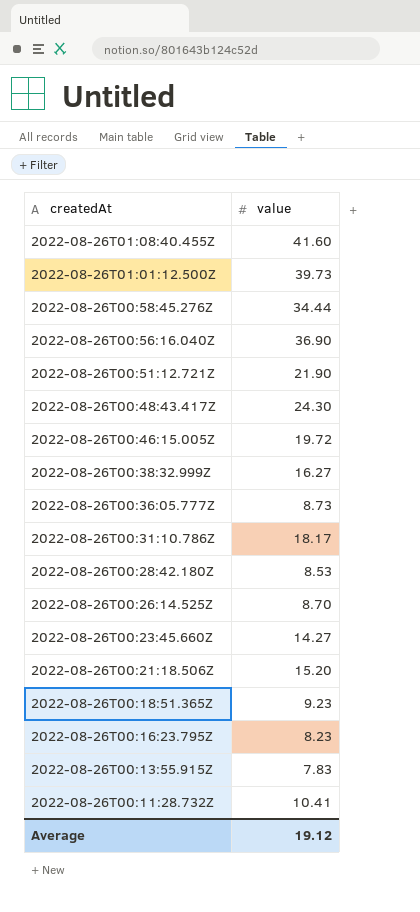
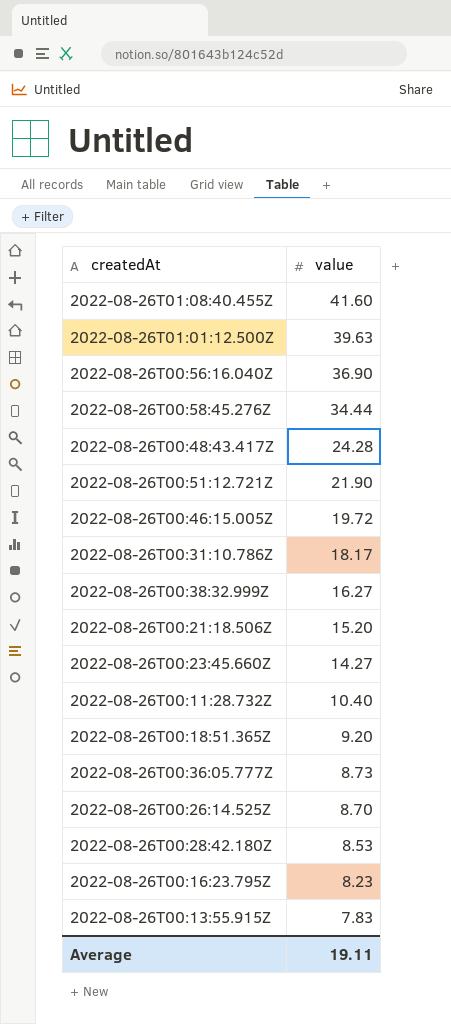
row order: createdAt descending -> value descending
2022-08-26T01:01:12.500Z | value: 39.73 -> 39.63
2022-08-26T00:48:43.417Z | value: 24.30 -> 24.28
2022-08-26T00:11:28.732Z | value: 10.41 -> 10.40
2022-08-26T00:18:51.365Z | value: 9.23 -> 9.20
Average | value: 19.12 -> 19.11

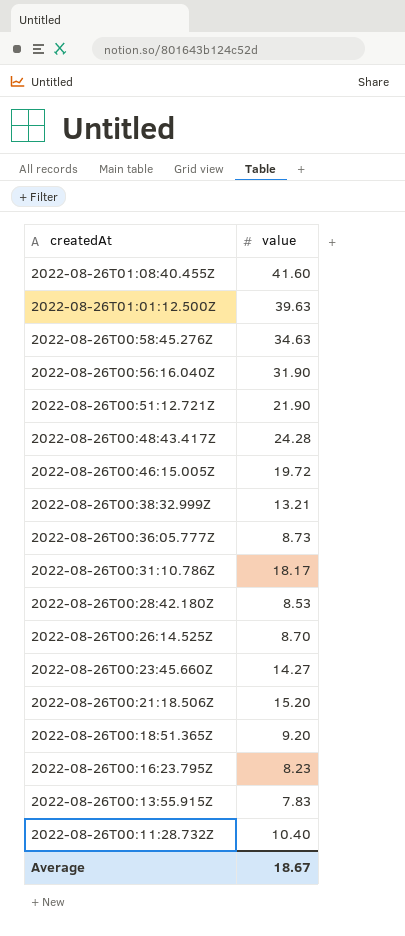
row order: value descending -> createdAt descending
2022-08-26T00:58:45.276Z | value: 34.44 -> 34.63
2022-08-26T00:56:16.040Z | value: 36.90 -> 31.90
2022-08-26T00:38:32.999Z | value: 16.27 -> 13.21
Average | value: 19.11 -> 18.67

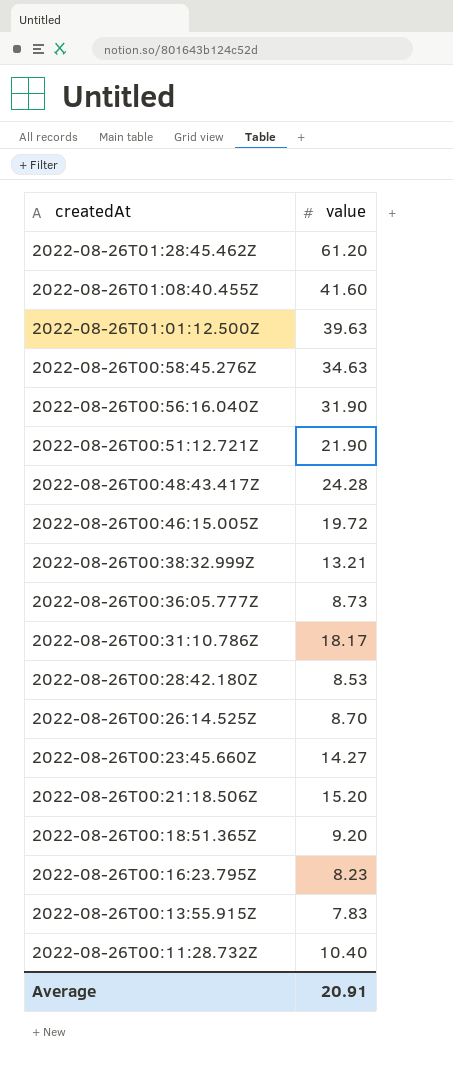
row 2022-08-26T01:28:45.462Z: none -> 61.20
Average | value: 18.67 -> 20.91

